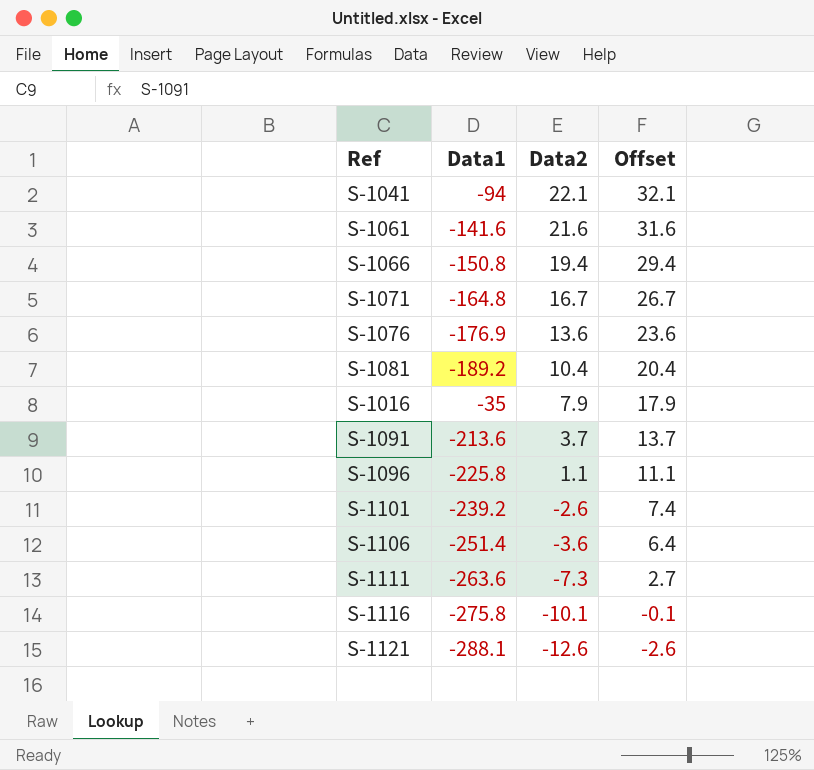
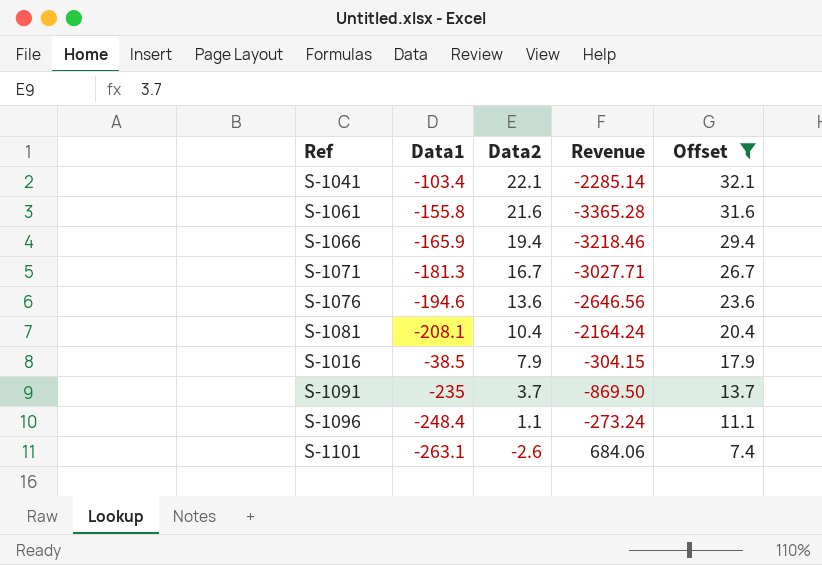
filter: none -> Offset >= 7.4
column Revenue | formula: none -> [Data1] * [Data2]
S-1041 | Data1: -94 -> -103.4
S-1061 | Data1: -141.6 -> -155.8
S-1066 | Data1: -150.8 -> -165.9
S-1071 | Data1: -164.8 -> -181.3
S-1076 | Data1: -176.9 -> -194.6
S-1081 | Data1: -189.2 -> -208.1
S-1016 | Data1: -35 -> -38.5
S-1091 | Data1: -213.6 -> -235
S-1096 | Data1: -225.8 -> -248.4
S-1101 | Data1: -239.2 -> -263.1

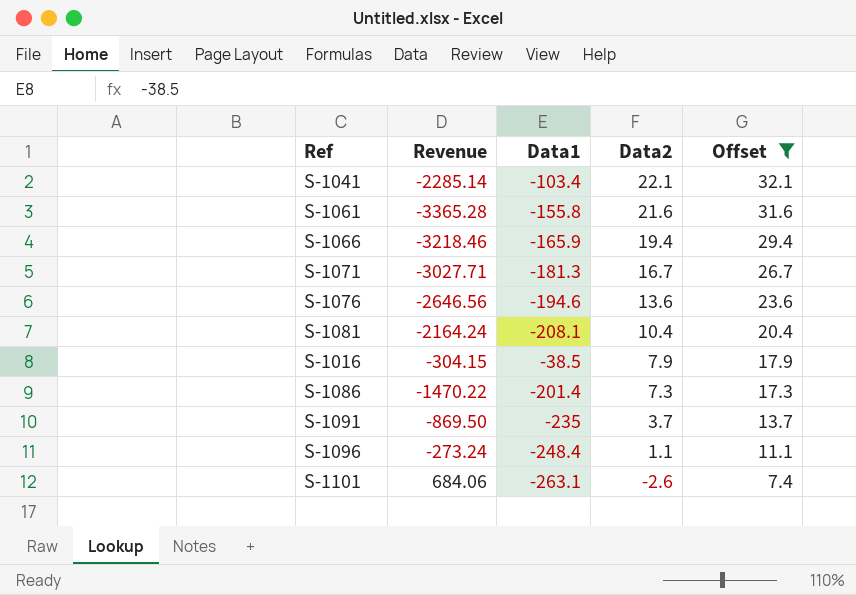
column Revenue | position: 4 -> 2
row S-1086: none -> -1470.22 | -201.4 | 7.3 | 17.3

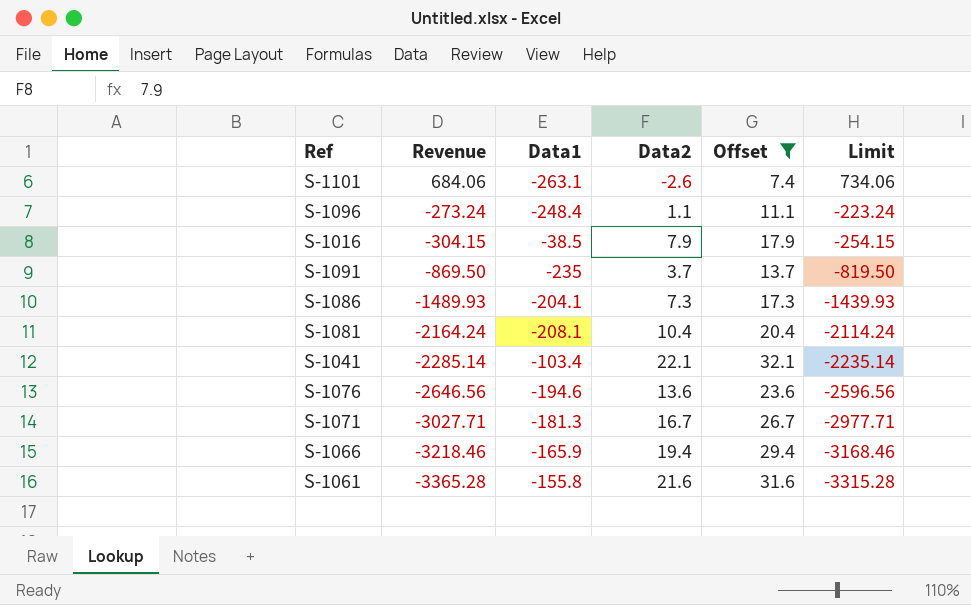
row order: Data2 descending -> Revenue descending
column Limit | formula: none -> [Revenue] + 50
S-1086 | Revenue: -1470.22 -> -1489.93
S-1086 | Data1: -201.4 -> -204.1

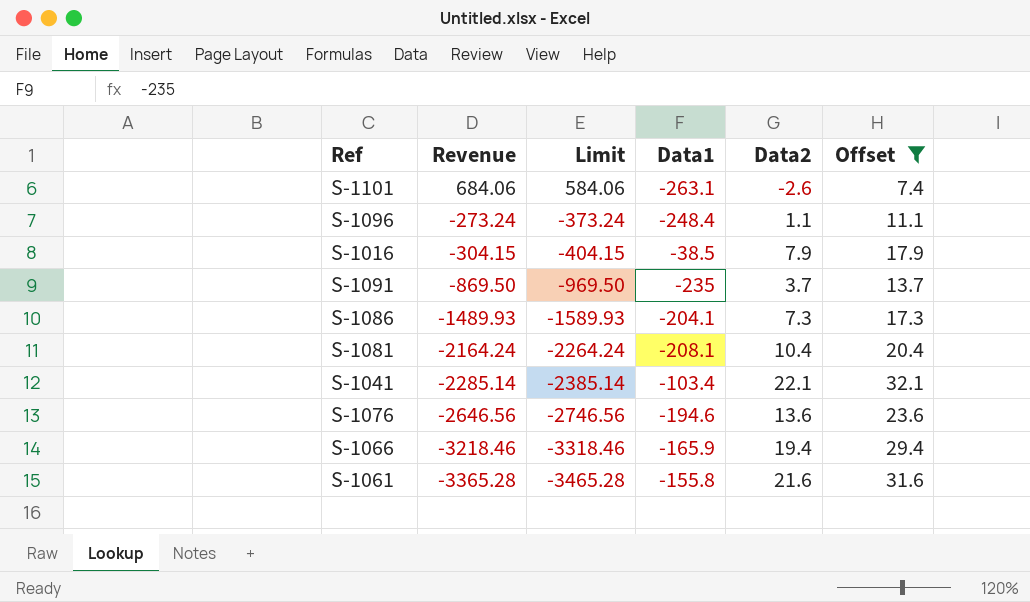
column Limit | formula: [Revenue] + 50 -> [Revenue] - 100
column Limit | position: 6 -> 3
row S-1071: -3027.71 | -181.3 | 16.7 | 26.7 | -2977.71 -> none

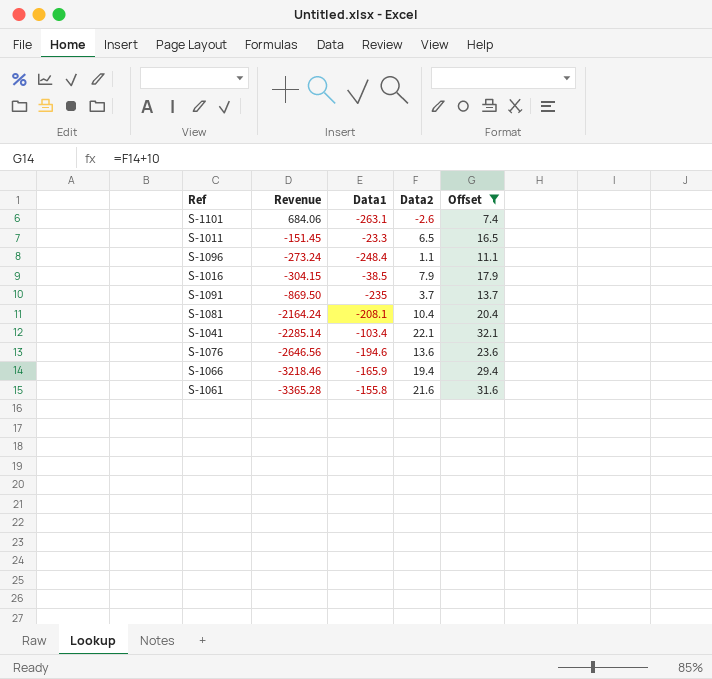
column Limit | formula: [Revenue] - 100 -> none
row S-1086: -1489.93 | -1589.93 | -204.1 | 7.3 | 17.3 -> none
row S-1011: none -> -151.45 | -23.3 | 6.5 | 16.5

